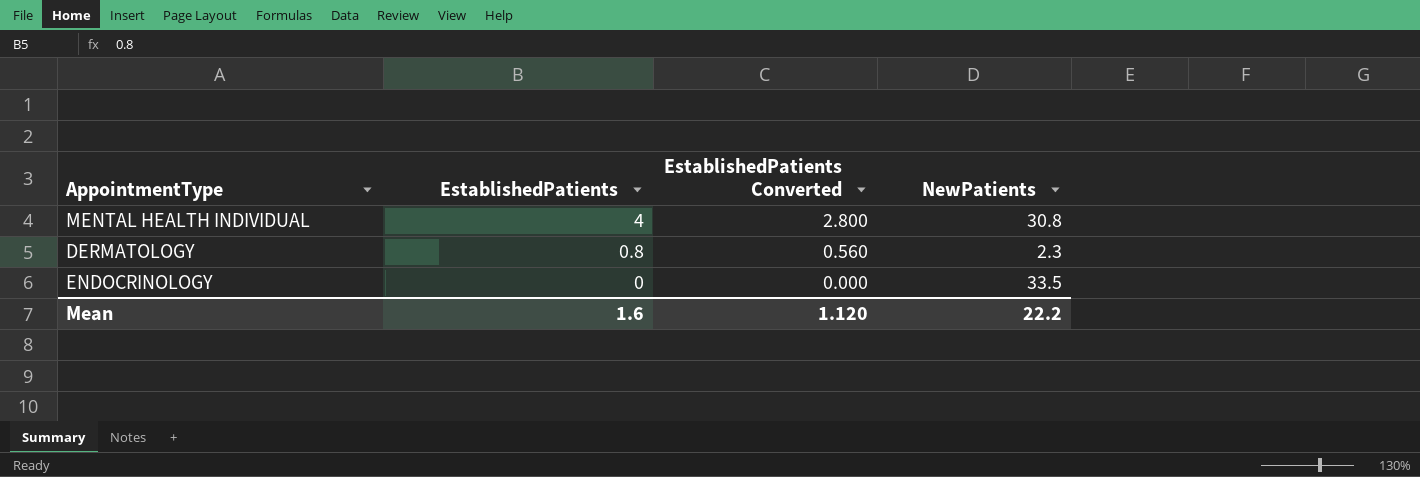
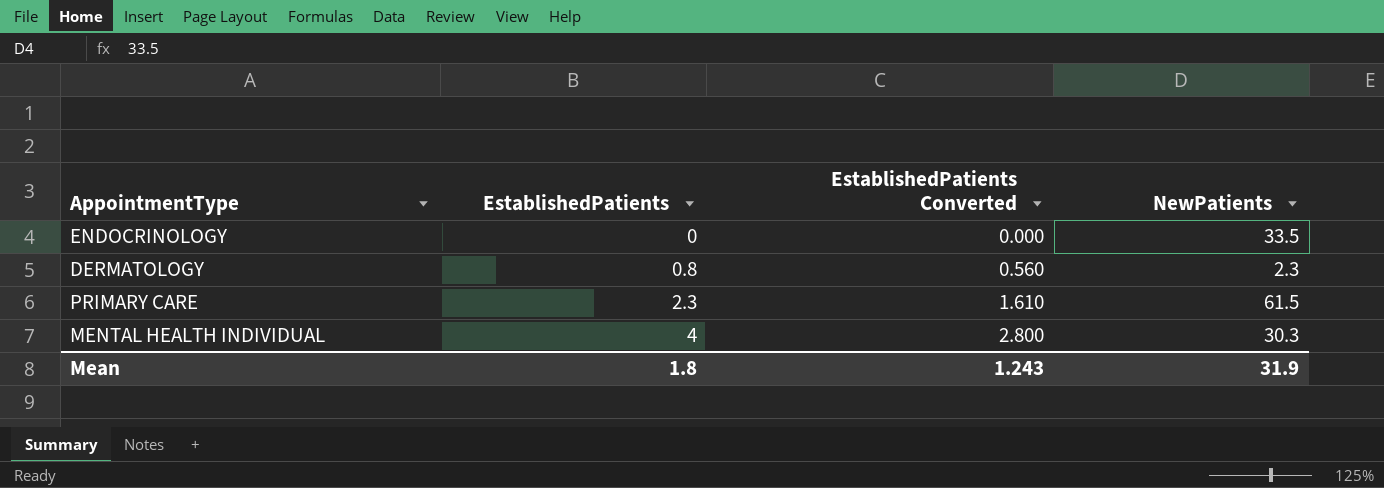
row order: EstablishedPatients descending -> EstablishedPatients ascending
row PRIMARY CARE: none -> 2.3 | 1.610 | 61.5
MENTAL HEALTH INDIVIDUAL | NewPatients: 30.8 -> 30.3
Mean | EstablishedPatients: 1.6 -> 1.8
Mean | EstablishedPatients Converted: 1.120 -> 1.243
Mean | NewPatients: 22.2 -> 31.9

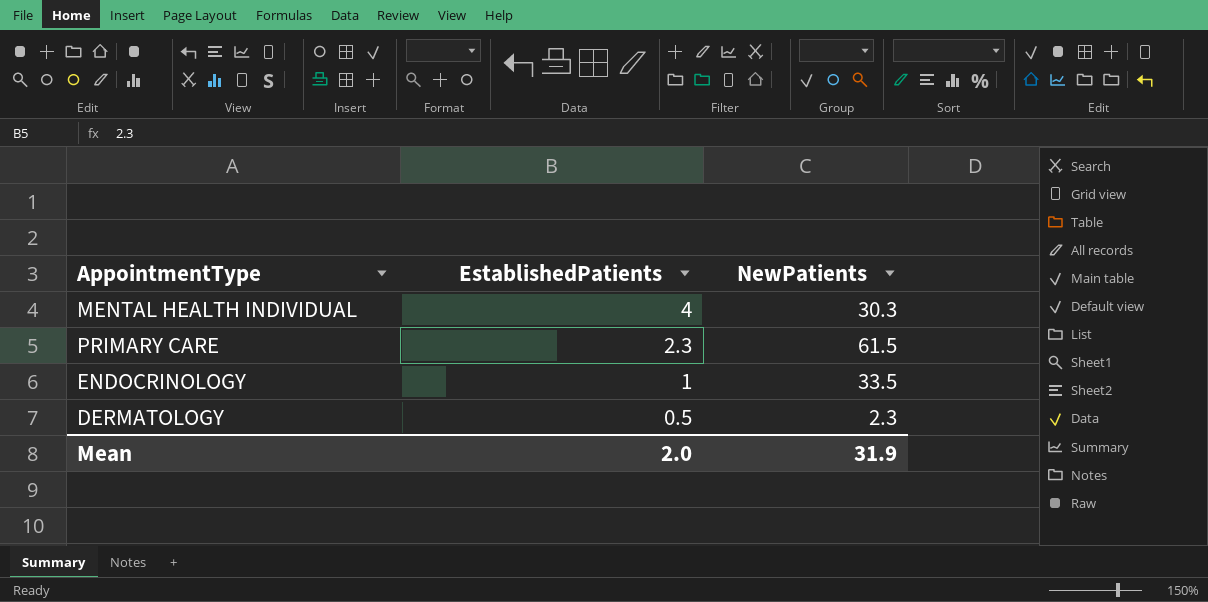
row order: EstablishedPatients ascending -> EstablishedPatients descending
column EstablishedPatients Converted | formula: [EstablishedPatients] * 0.7 -> none
ENDOCRINOLOGY | EstablishedPatients: 0 -> 1
DERMATOLOGY | EstablishedPatients: 0.8 -> 0.5
Mean | EstablishedPatients: 1.8 -> 2.0

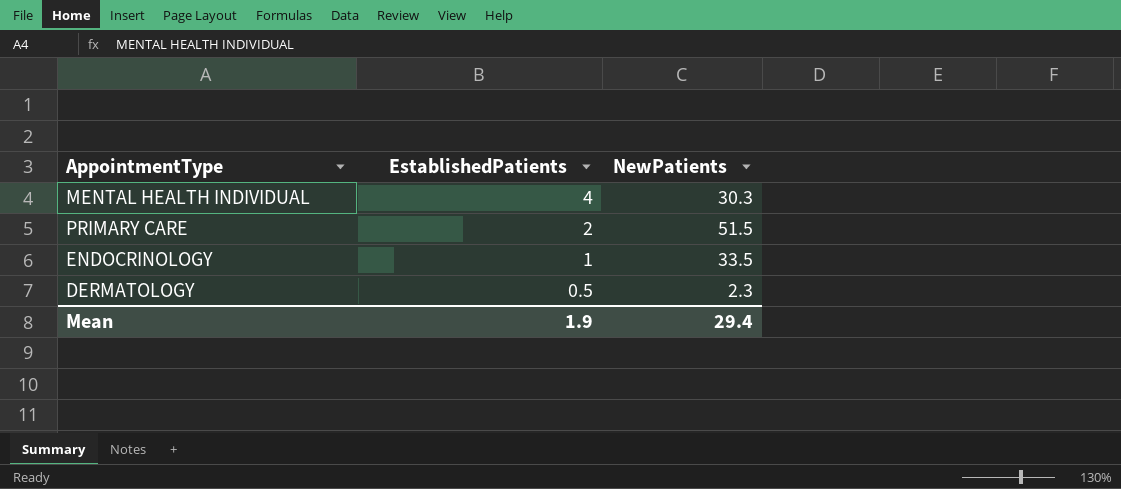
PRIMARY CARE | EstablishedPatients: 2.3 -> 2
PRIMARY CARE | NewPatients: 61.5 -> 51.5
Mean | EstablishedPatients: 2.0 -> 1.9
Mean | NewPatients: 31.9 -> 29.4

